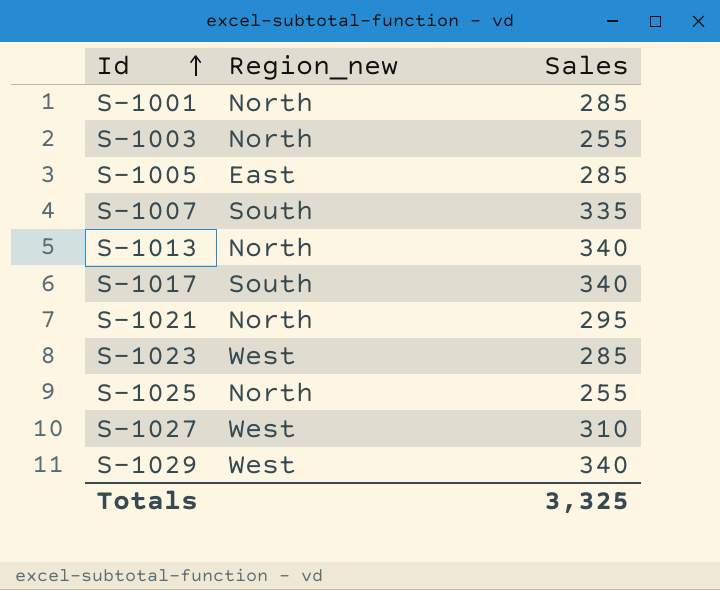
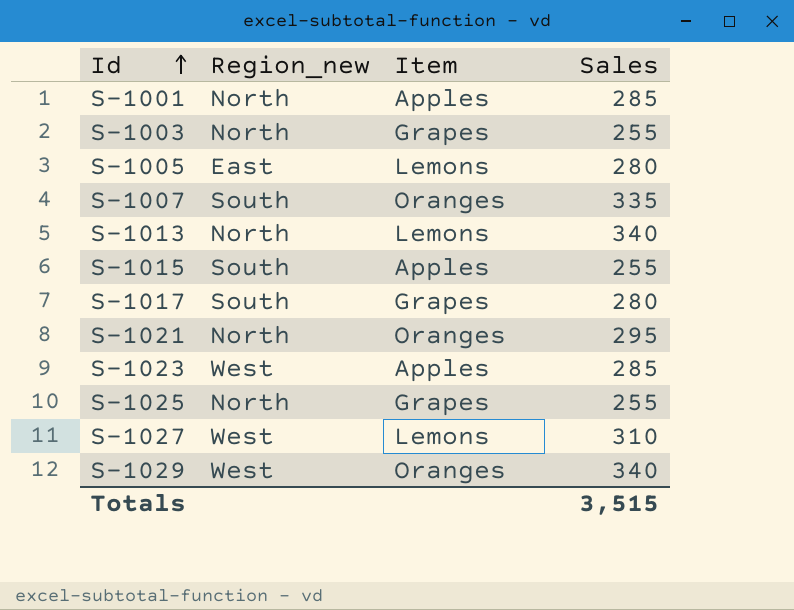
column Item | position: none -> 3
S-1005 | Sales: 285 -> 280
row S-1015: none -> South | Apples | 255
S-1017 | Sales: 340 -> 280
Totals | Sales: 3,325 -> 3,515

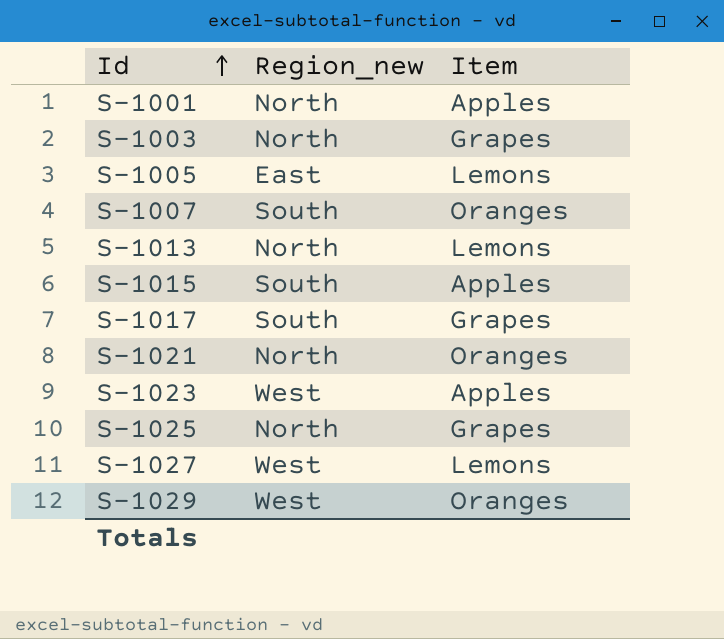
column Sales | position: 4 -> none

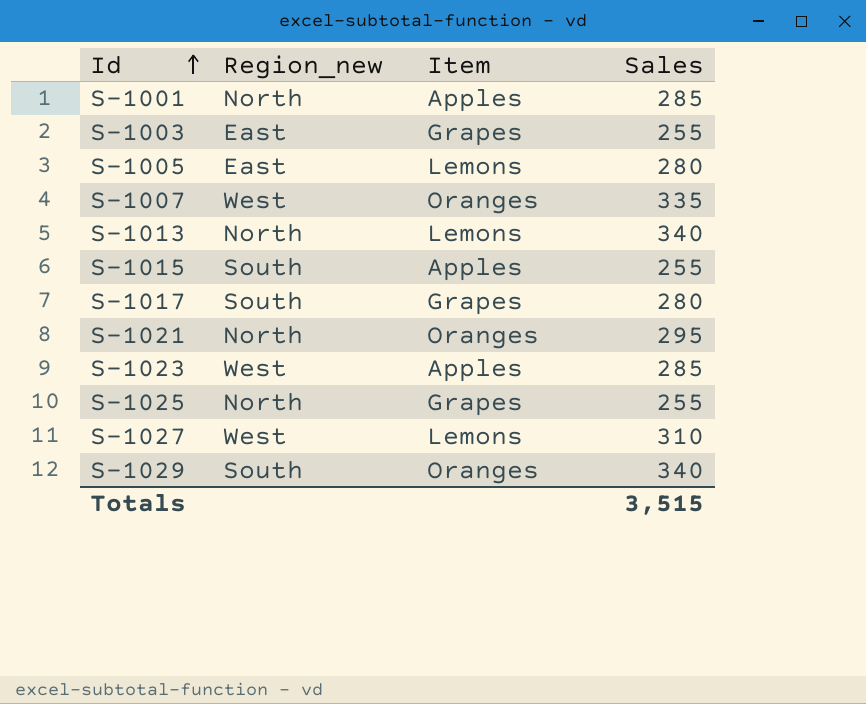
column Sales | position: none -> 4
S-1003 | Region_new: North -> East
S-1007 | Region_new: South -> West
S-1029 | Region_new: West -> South

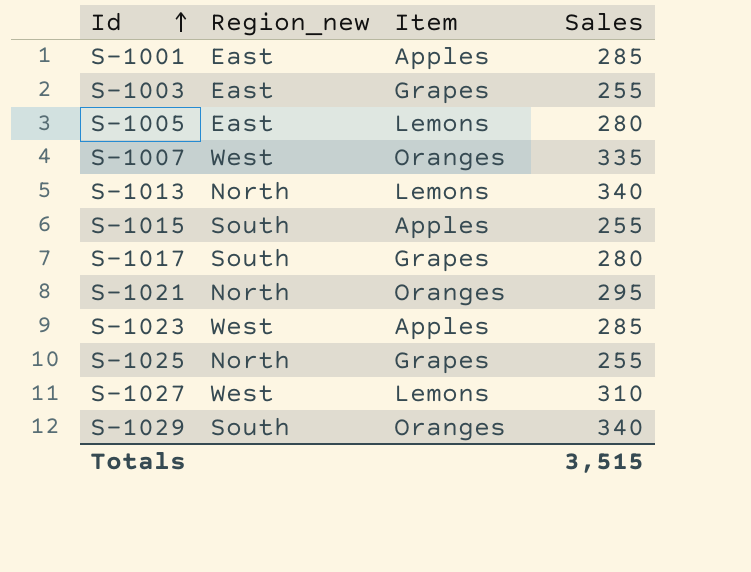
S-1001 | Region_new: North -> East

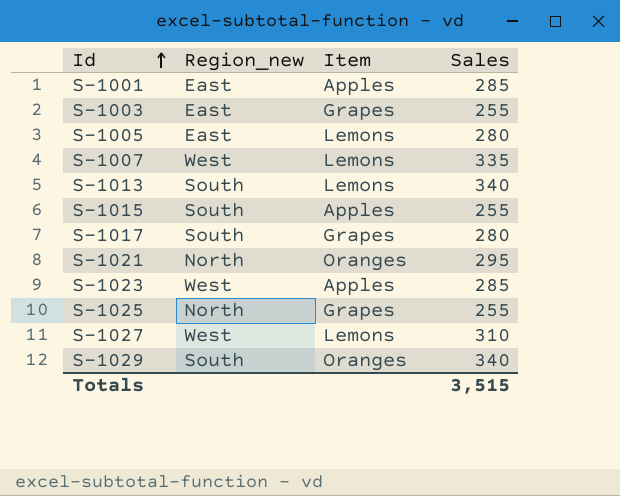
S-1007 | Item: Oranges -> Lemons
S-1013 | Region_new: North -> South

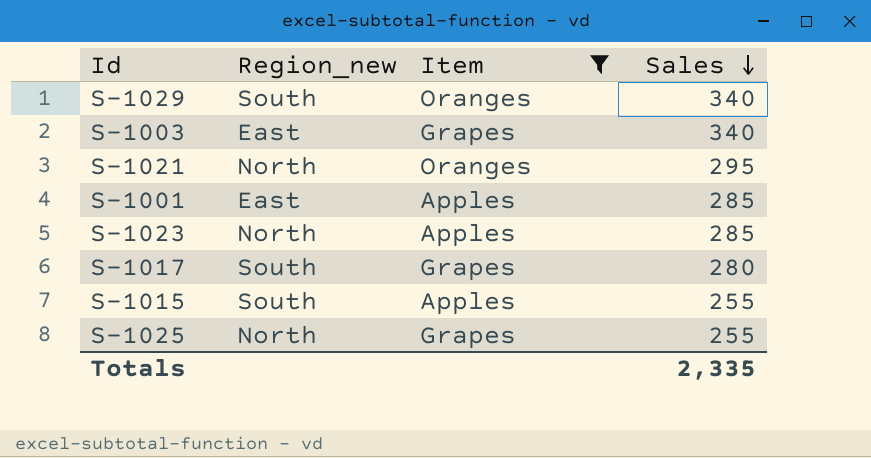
filter: none -> Item != Lemons
row order: Id ascending -> Sales descending
S-1003 | Sales: 255 -> 340
S-1023 | Region_new: West -> North
Totals | Sales: 3,515 -> 2,335

